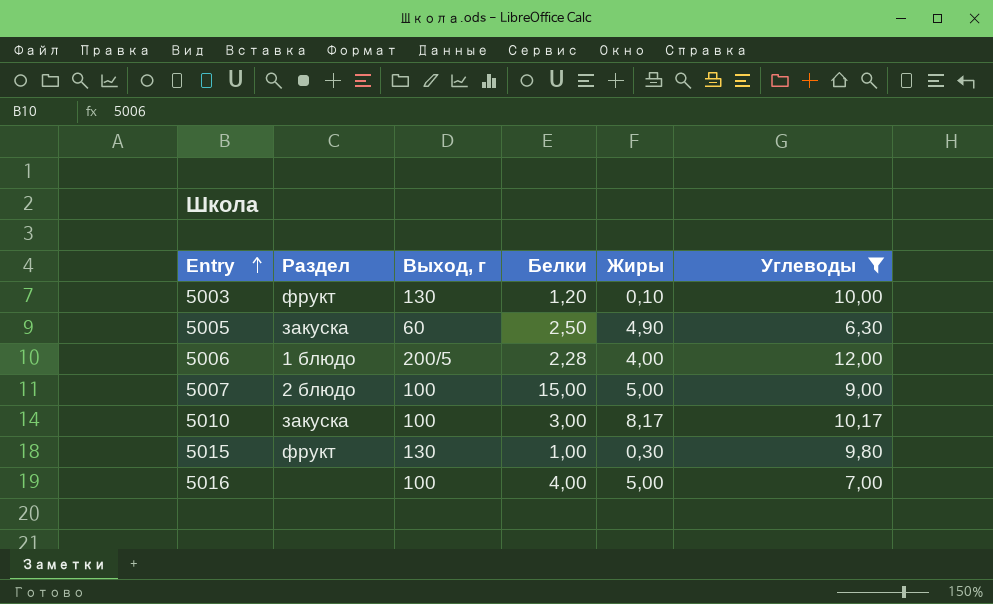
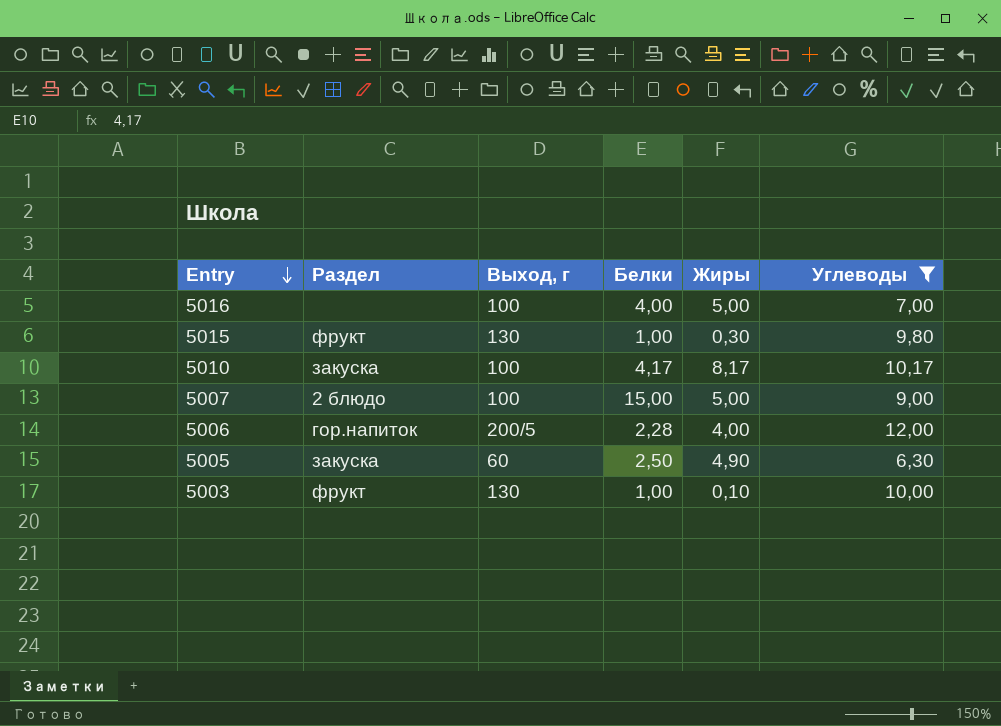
row order: Entry ascending -> Entry descending
5010 | Белки: 3,00 -> 4,17
5006 | Раздел: 1 блюдо -> гор.напиток
5003 | Белки: 1,20 -> 1,00

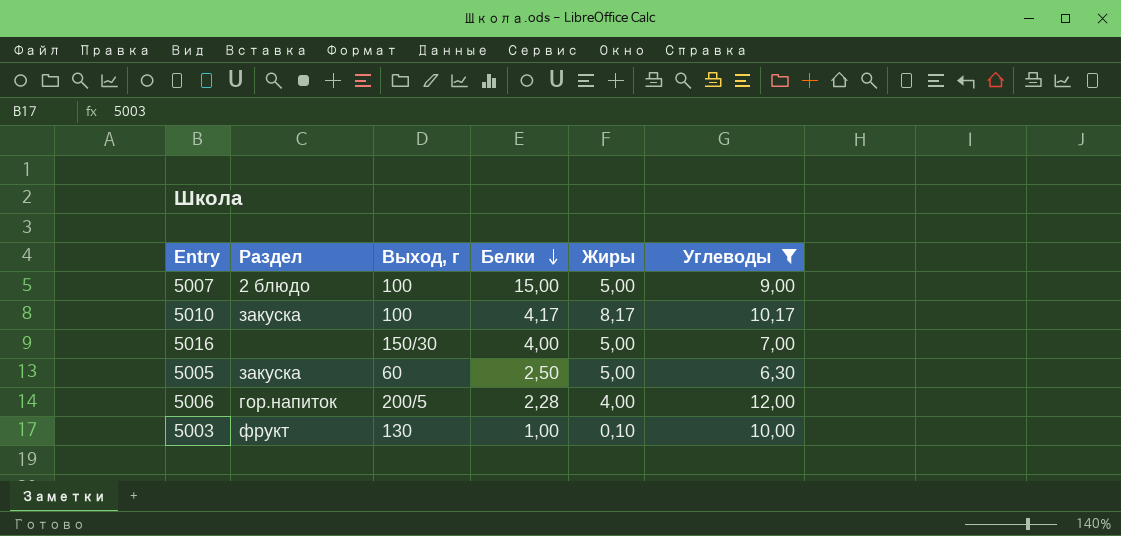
row order: Entry descending -> Белки descending
row 5015: фрукт | 130 | 1,00 | 0,30 | 9,80 -> none
5016 | Выход, г: 100 -> 150/30
5005 | Жиры: 4,90 -> 5,00

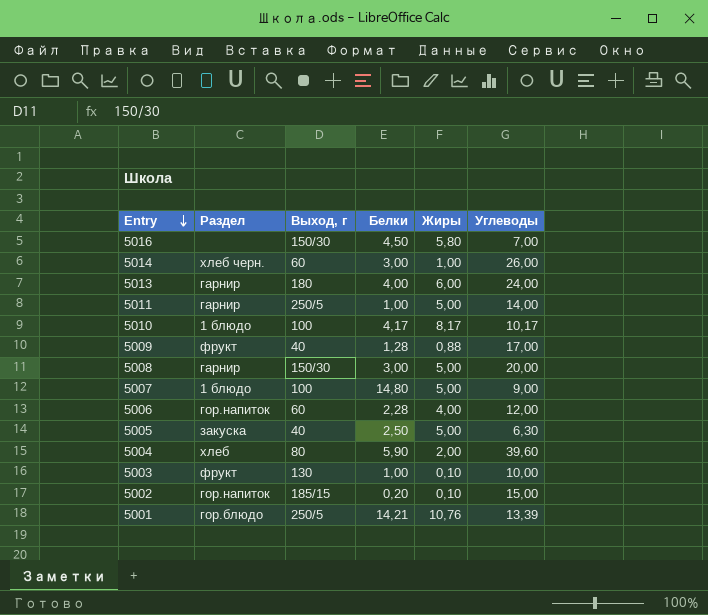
filter: Углеводы <= 12,00 -> none
row order: Белки descending -> Entry descending
5016 | Белки: 4,00 -> 4,50
5016 | Жиры: 5,00 -> 5,80
5010 | Раздел: закуска -> 1 блюдо
5007 | Раздел: 2 блюдо -> 1 блюдо
5007 | Белки: 15,00 -> 14,80
5006 | Выход, г: 200/5 -> 60
5005 | Выход, г: 60 -> 40

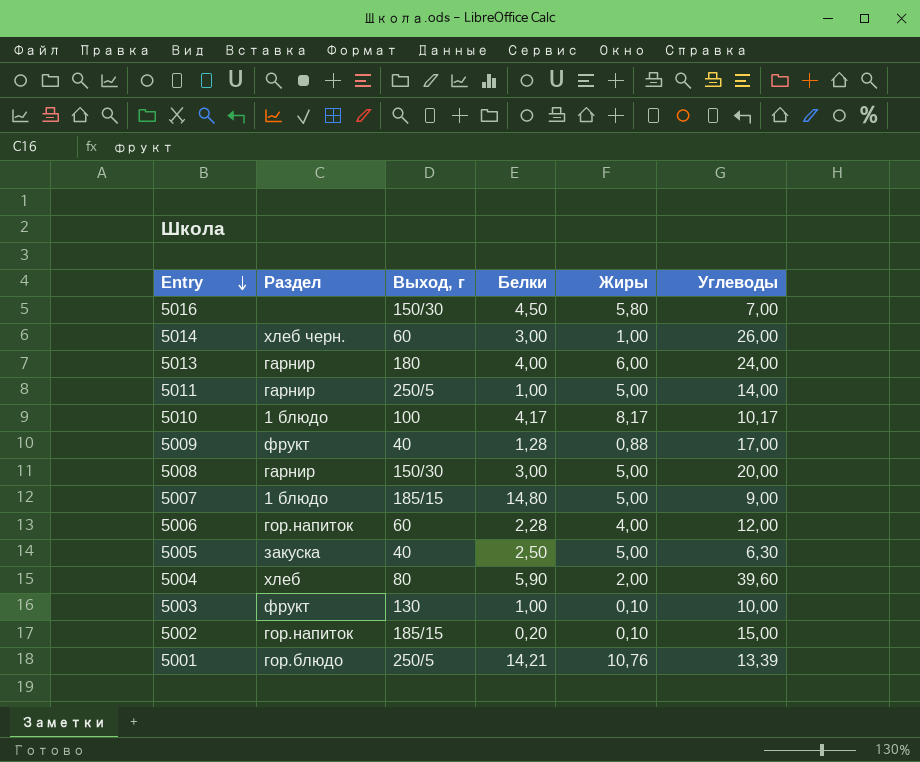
5007 | Выход, г: 100 -> 185/15

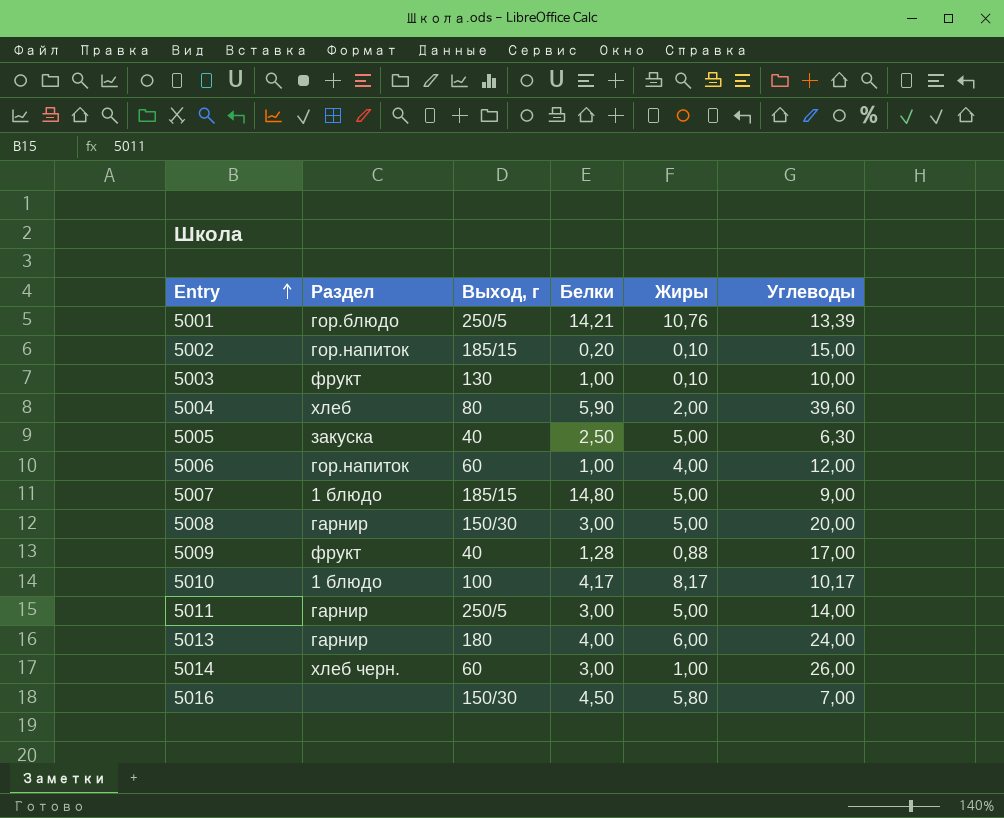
row order: Entry descending -> Entry ascending
5006 | Белки: 2,28 -> 1,00
5011 | Белки: 1,00 -> 3,00

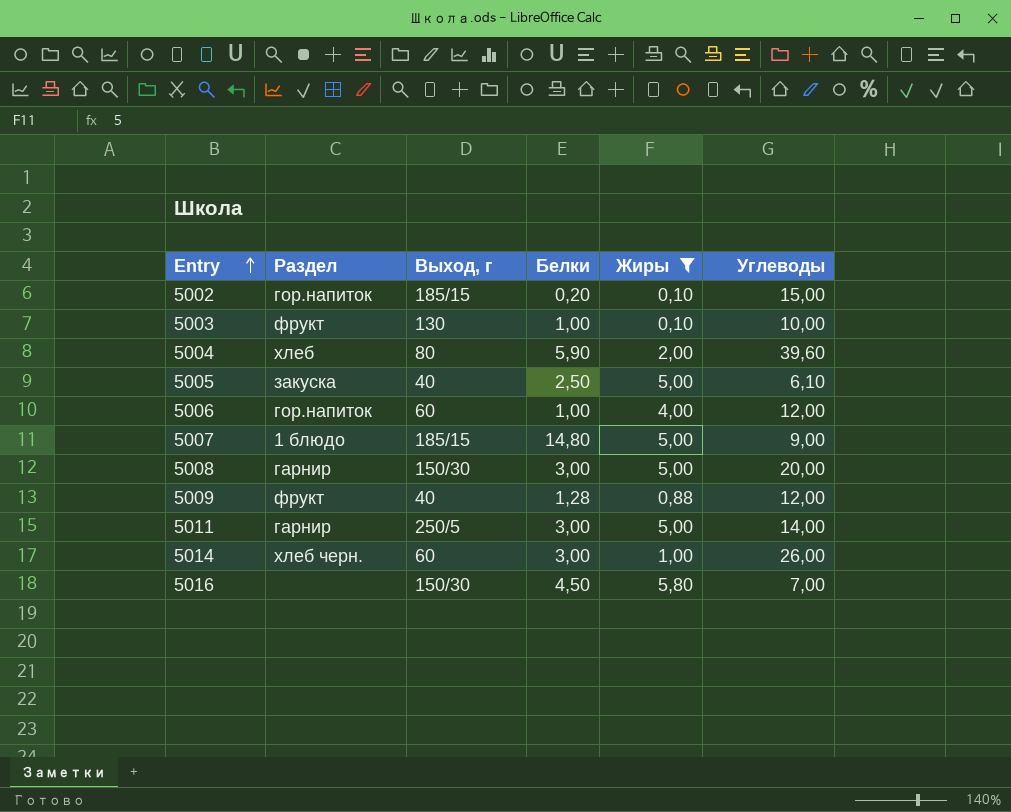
filter: none -> Жиры <= 5,80
5005 | Углеводы: 6,30 -> 6,10
5009 | Углеводы: 17,00 -> 12,00

